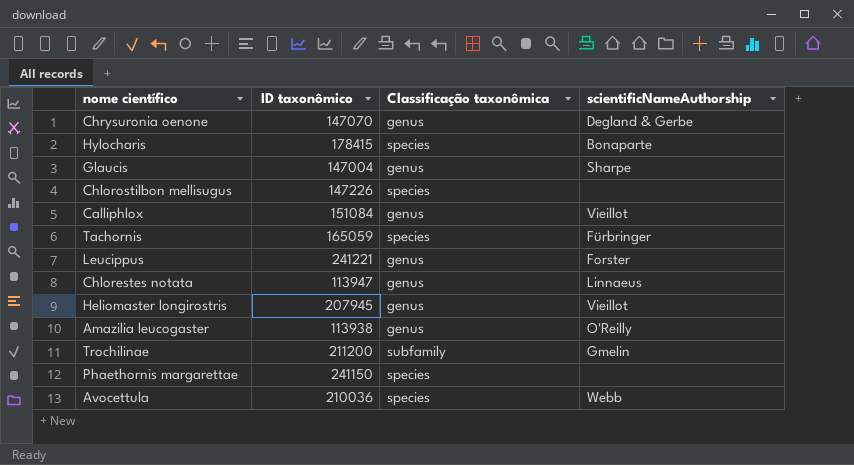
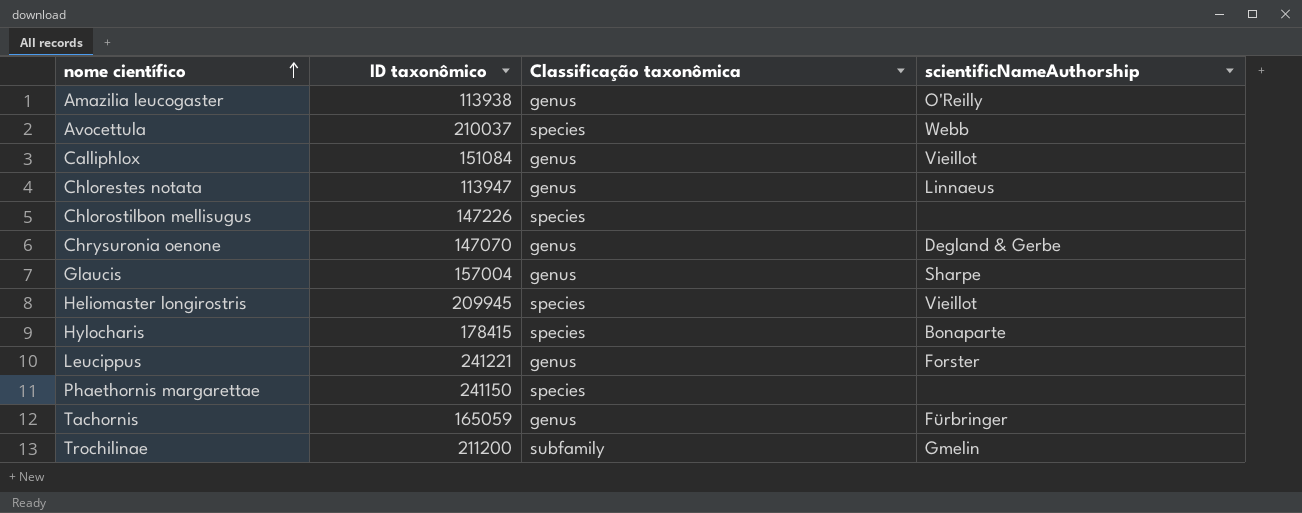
row order: none -> nome científico ascending
Avocettula | ID taxonômico: 210036 -> 210037
Glaucis | ID taxonômico: 147004 -> 157004
Heliomaster longirostris | ID taxonômico: 207945 -> 209945
Heliomaster longirostris | Classificação taxonômica: genus -> species
Tachornis | Classificação taxonômica: species -> genus

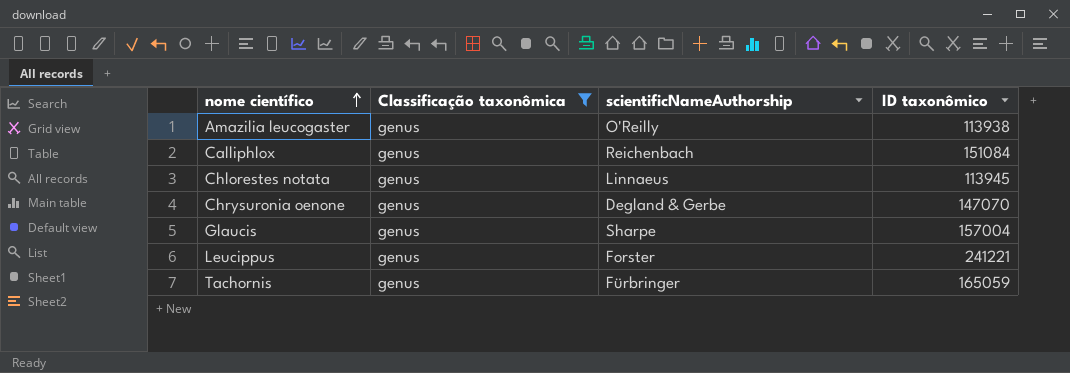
filter: none -> Classificação taxonômica = genus
column ID taxonômico | position: 2 -> 4
Calliphlox | scientificNameAuthorship: Vieillot -> Reichenbach
Chlorestes notata | ID taxonômico: 113947 -> 113945

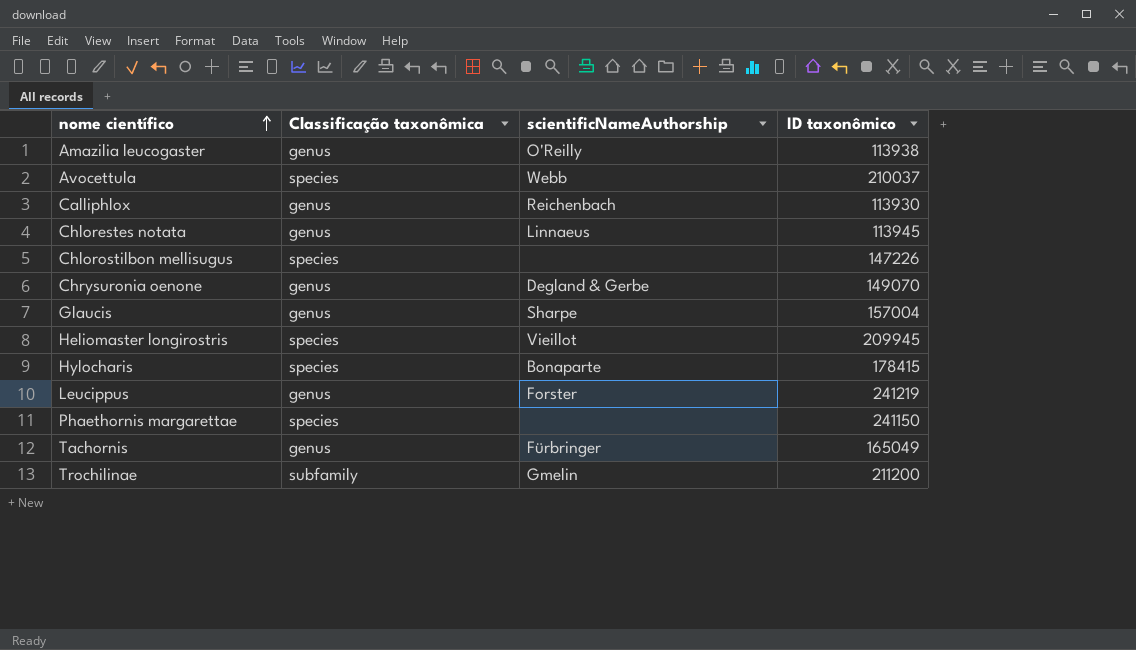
filter: Classificação taxonômica = genus -> none
Calliphlox | ID taxonômico: 151084 -> 113930
Chrysuronia oenone | ID taxonômico: 147070 -> 149070
Leucippus | ID taxonômico: 241221 -> 241219
Tachornis | ID taxonômico: 165059 -> 165049

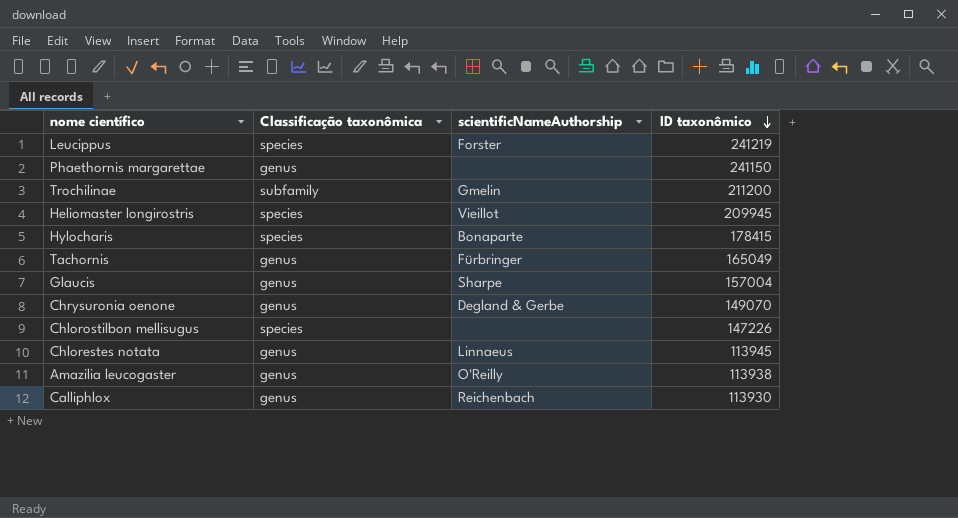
row order: nome científico ascending -> ID taxonômico descending
row Avocettula: species | Webb | 210037 -> none
Leucippus | Classificação taxonômica: genus -> species
Phaethornis margarettae | Classificação taxonômica: species -> genus

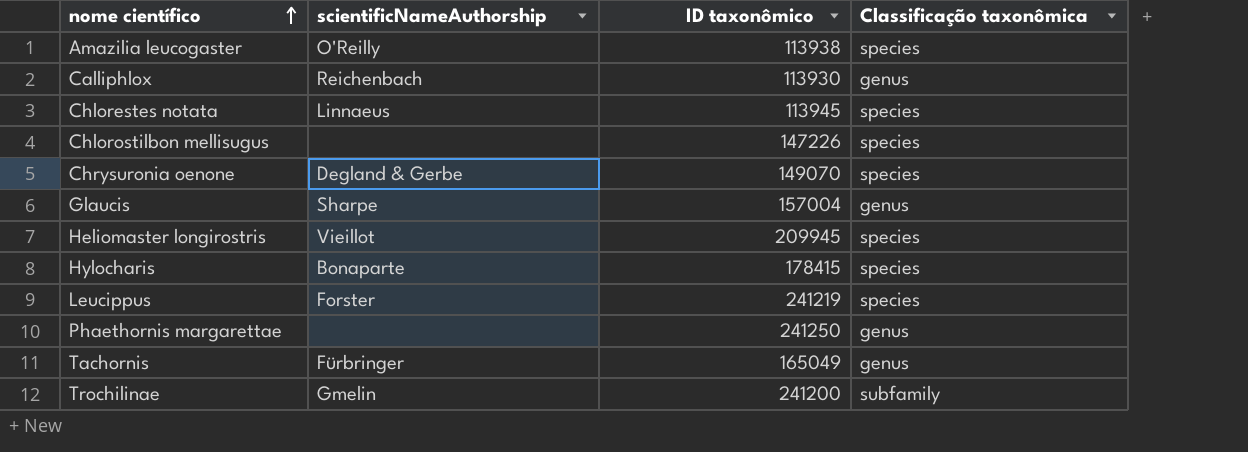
row order: ID taxonômico descending -> nome científico ascending
column Classificação taxonômica | position: 2 -> 4
Amazilia leucogaster | Classificação taxonômica: genus -> species
Chlorestes notata | Classificação taxonômica: genus -> species
Chrysuronia oenone | Classificação taxonômica: genus -> species
Phaethornis margarettae | ID taxonômico: 241150 -> 241250
Trochilinae | ID taxonômico: 211200 -> 241200

